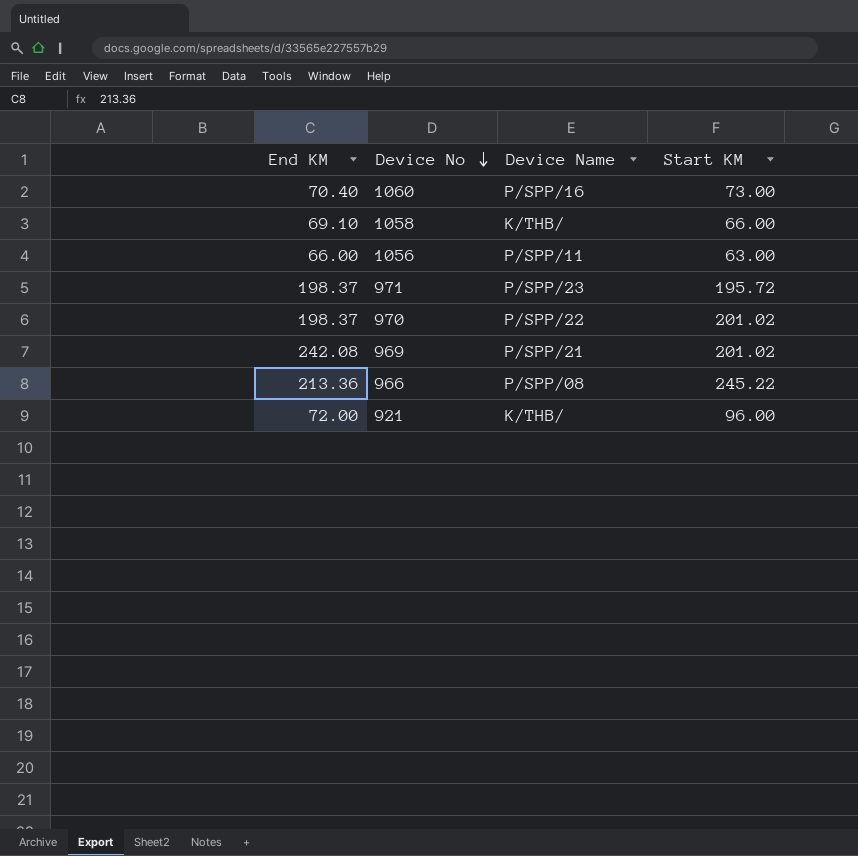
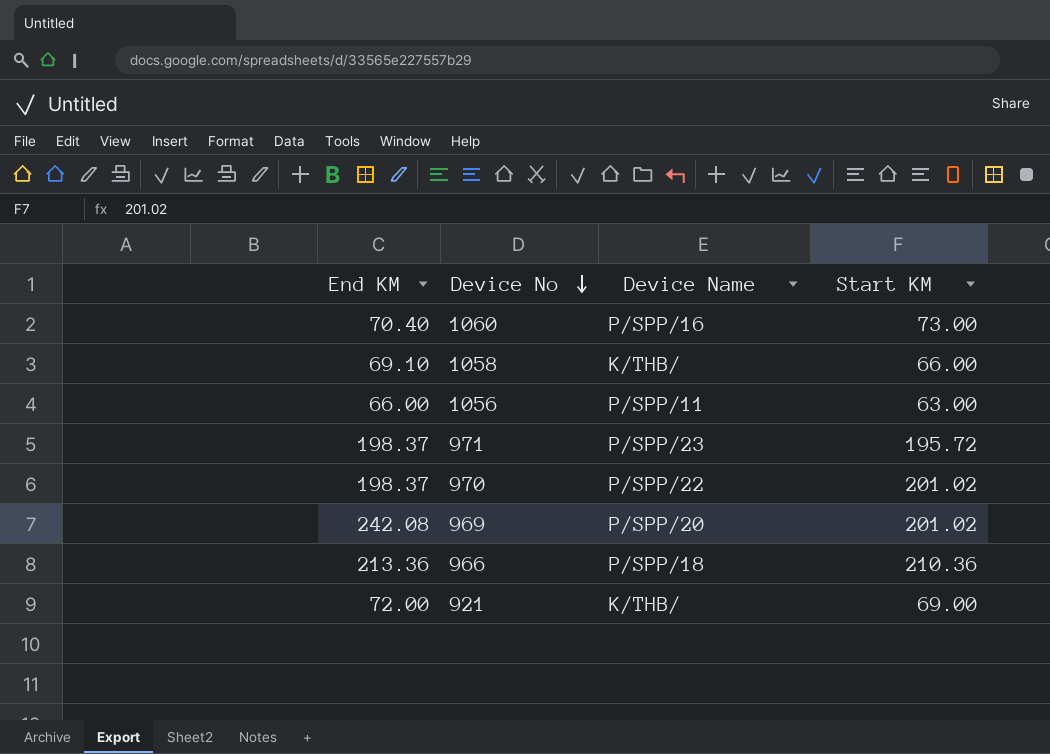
969 | Device Name: P/SPP/21 -> P/SPP/20
966 | Device Name: P/SPP/08 -> P/SPP/18
966 | Start KM: 245.22 -> 210.36
921 | Start KM: 96.00 -> 69.00

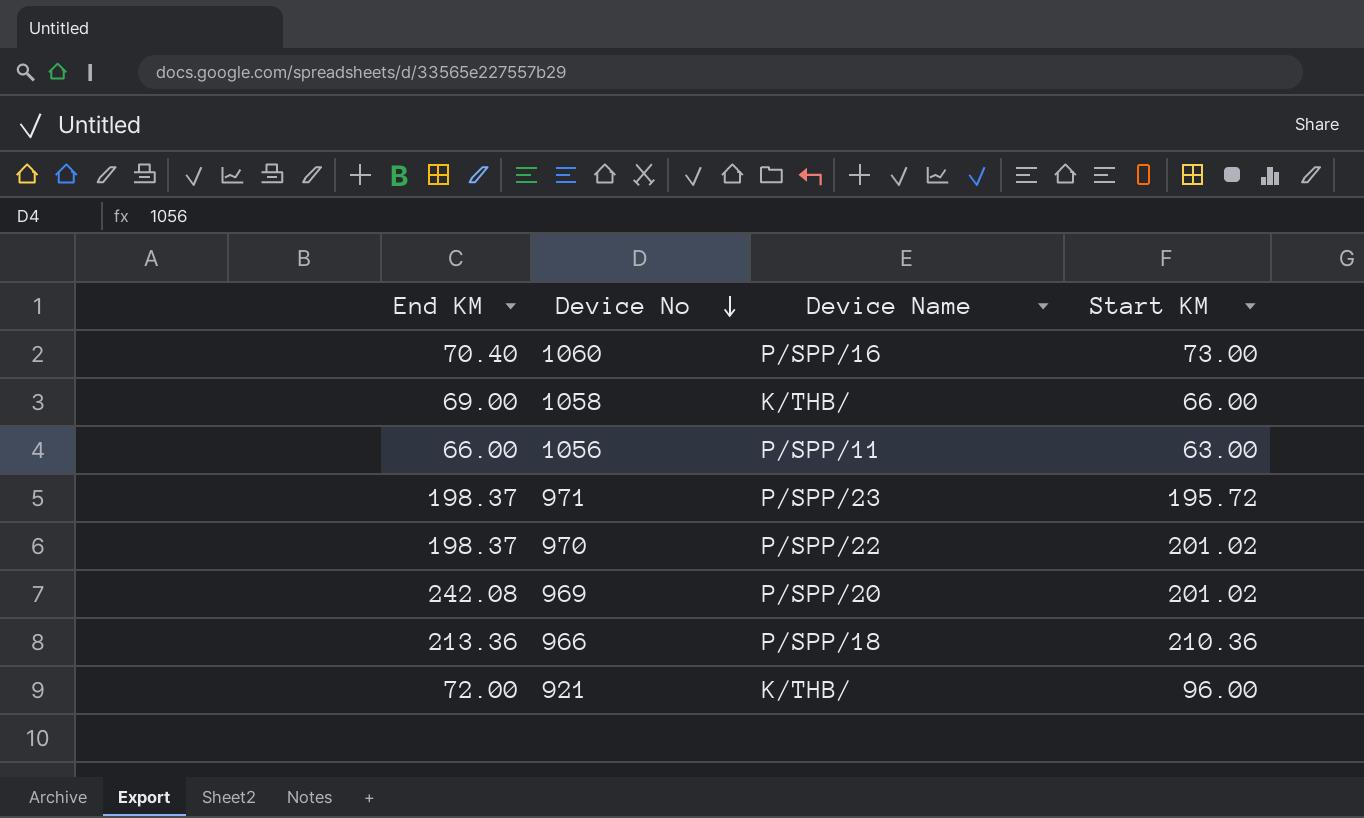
1058 | End KM: 69.10 -> 69.00
921 | Start KM: 69.00 -> 96.00

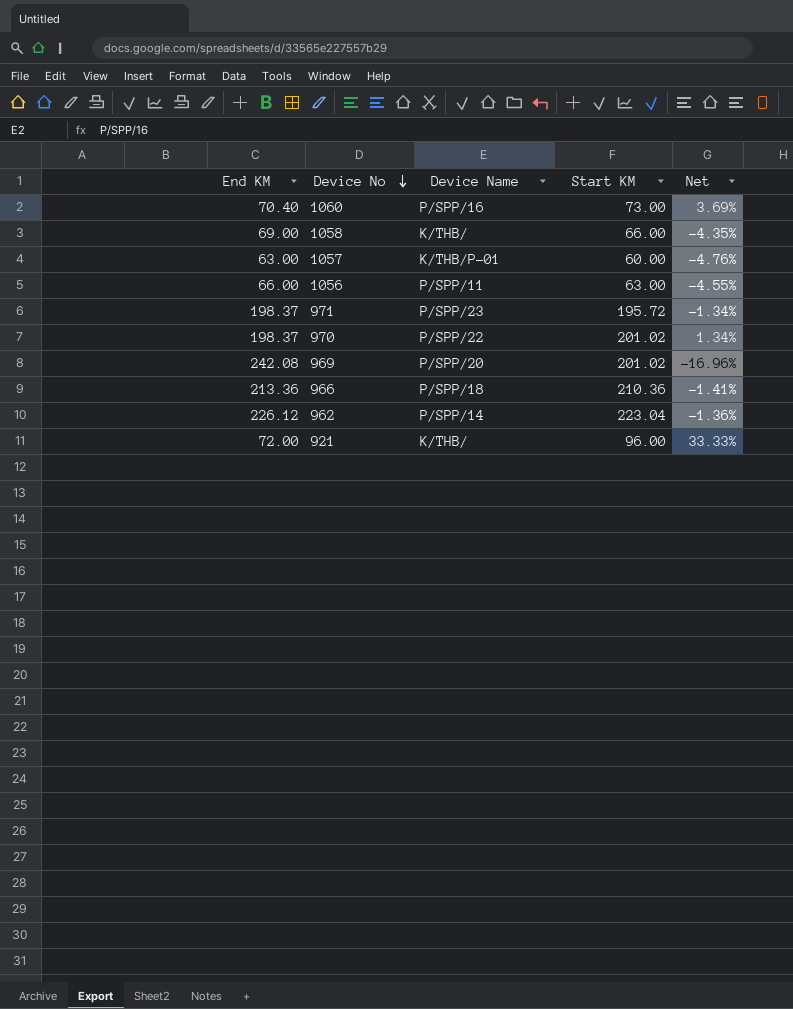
column Net | formula: none -> ([Start KM] - [End KM]) / [End KM]
row 1057: none -> 63.00 | K/THB/P-01 | 60.00 | -4.76%
row 962: none -> 226.12 | P/SPP/14 | 223.04 | -1.36%

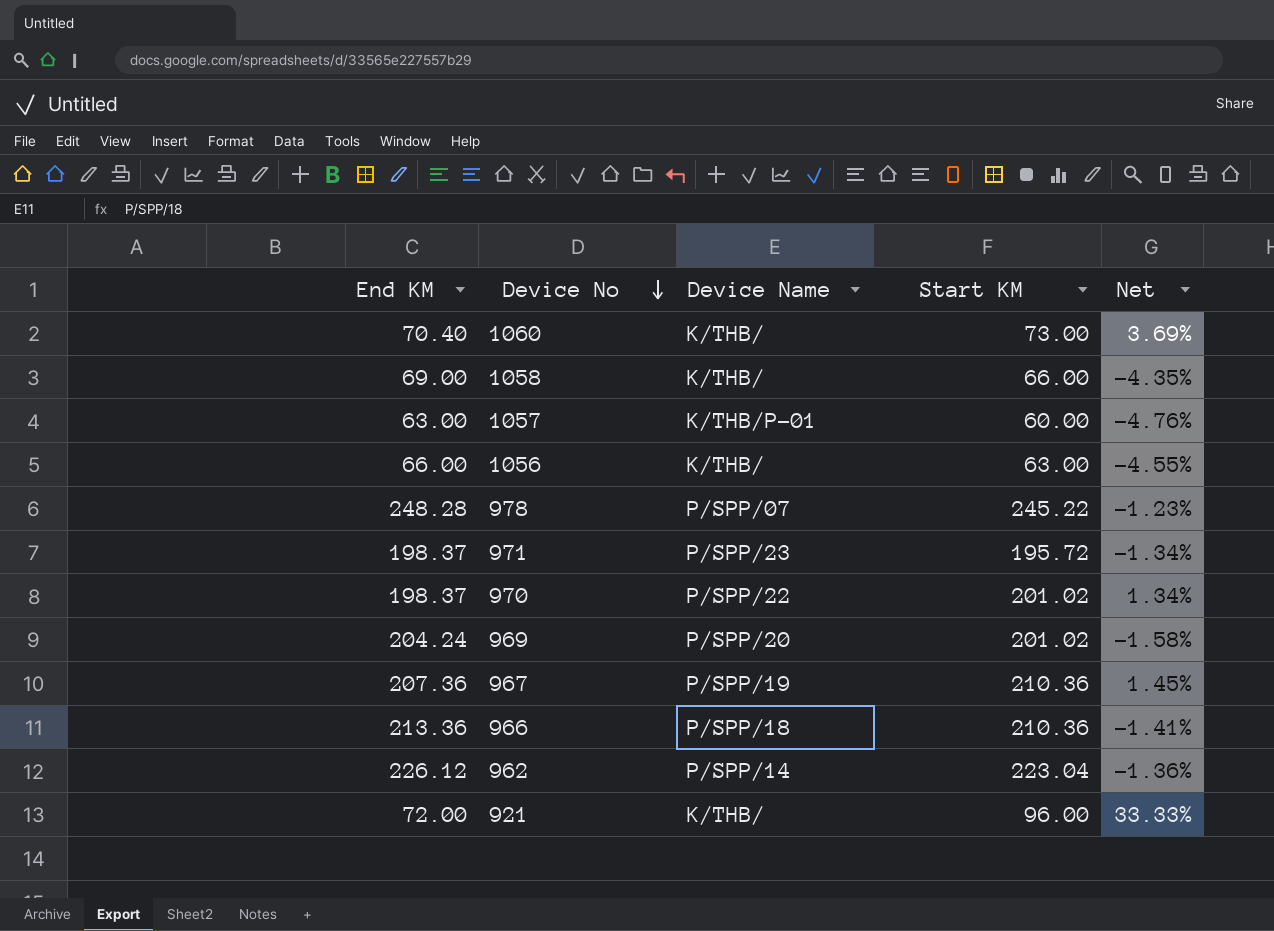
1060 | Device Name: P/SPP/16 -> K/THB/
1056 | Device Name: P/SPP/11 -> K/THB/
row 978: none -> 248.28 | P/SPP/07 | 245.22 | -1.23%
969 | End KM: 242.08 -> 204.24
969 | Net: -16.96% -> -1.58%
row 967: none -> 207.36 | P/SPP/19 | 210.36 | 1.45%

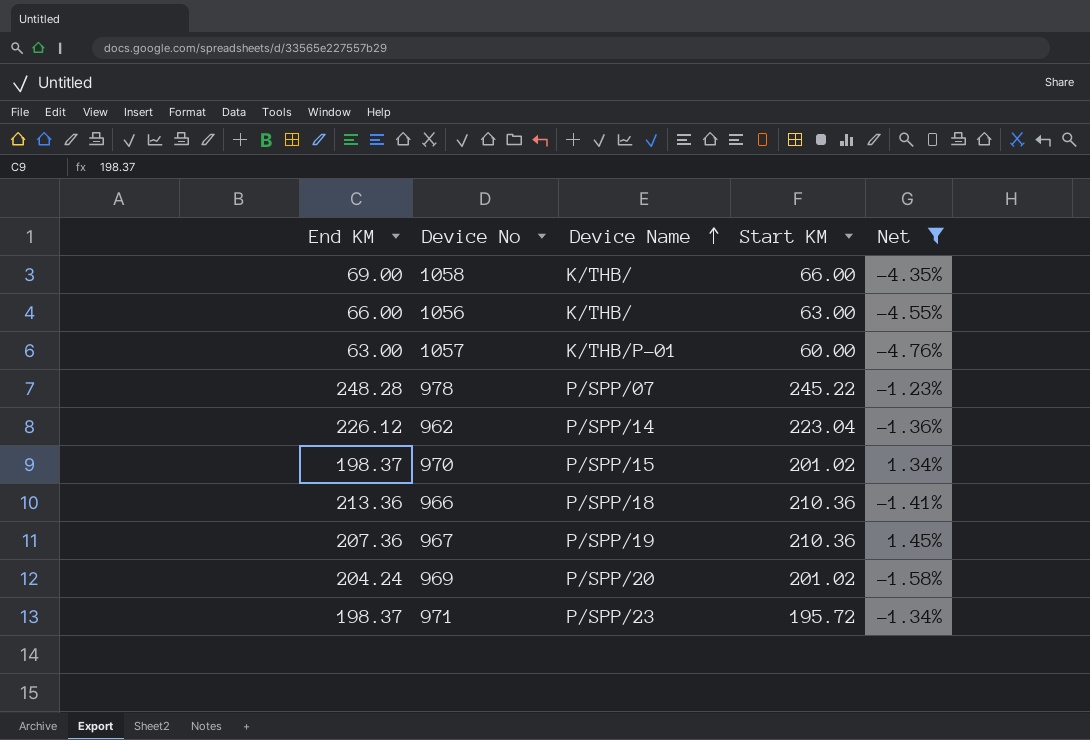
filter: none -> Net <= 1.45%
row order: Device No descending -> Device Name ascending
970 | Device Name: P/SPP/22 -> P/SPP/15

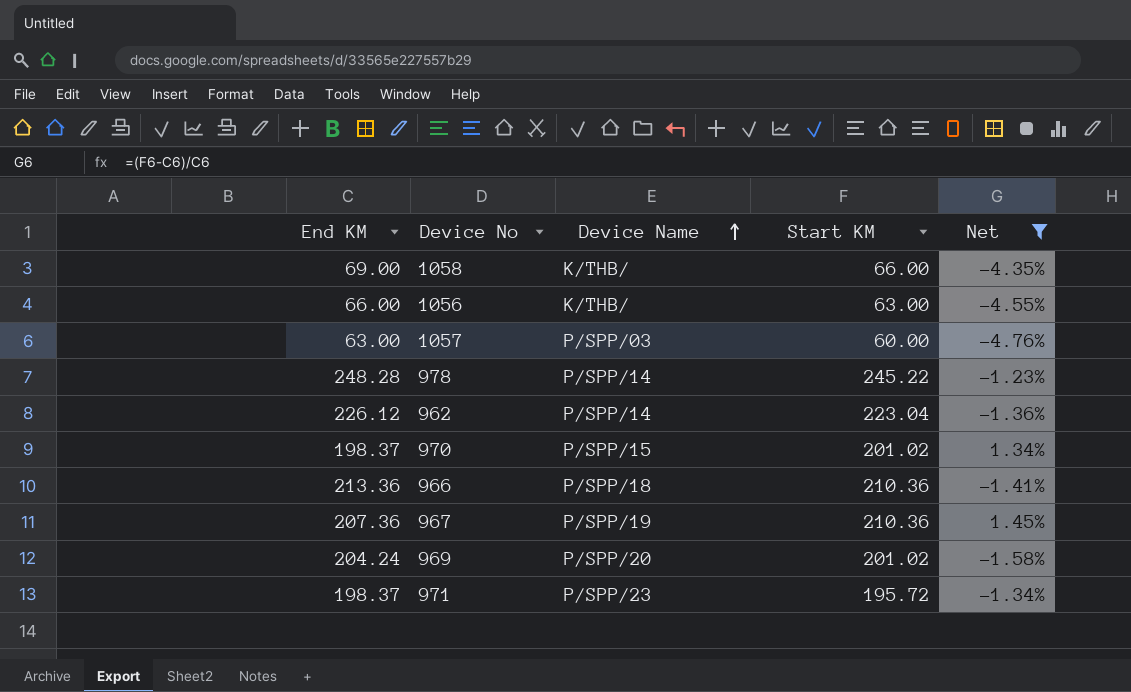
1057 | Device Name: K/THB/P-01 -> P/SPP/03
978 | Device Name: P/SPP/07 -> P/SPP/14

